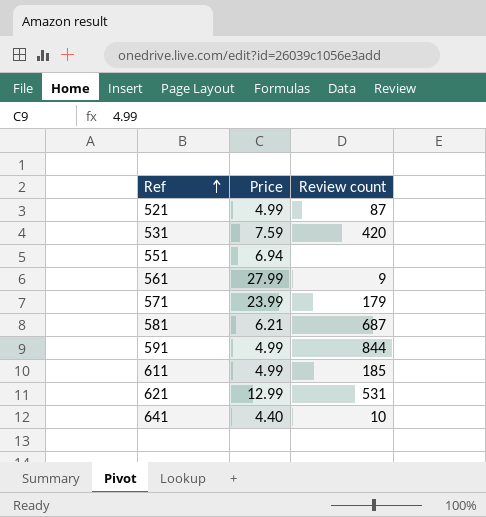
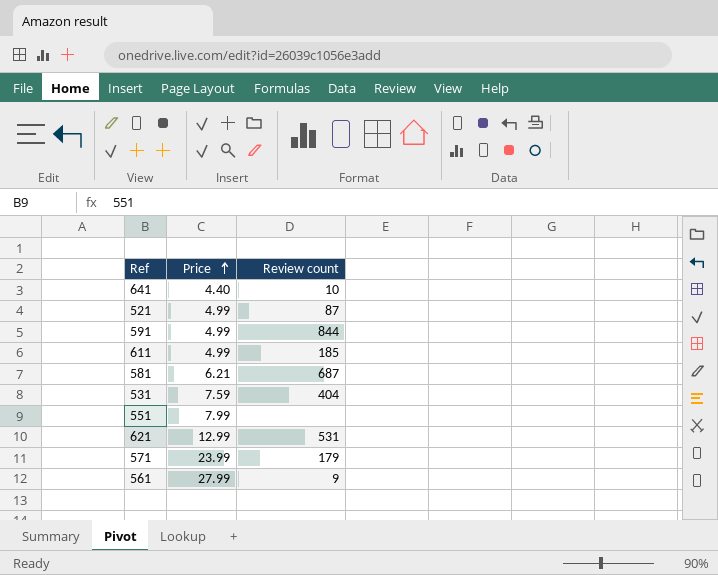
row order: Ref ascending -> Price ascending
531 | Review count: 420 -> 404
551 | Price: 6.94 -> 7.99

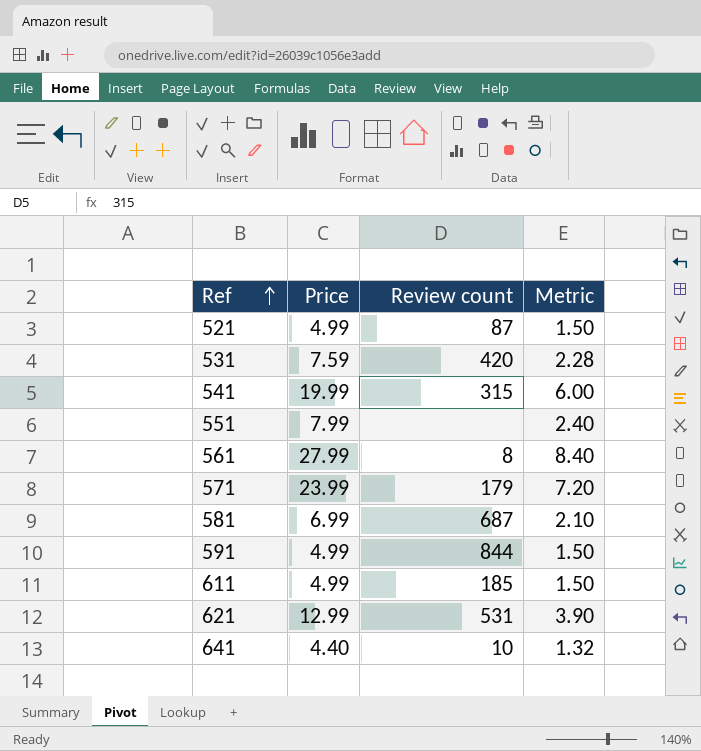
row order: Price ascending -> Ref ascending
column Metric | formula: none -> [Price] * 0.3
531 | Review count: 404 -> 420
row 541: none -> 19.99 | 315 | 6.00
561 | Review count: 9 -> 8
581 | Price: 6.21 -> 6.99

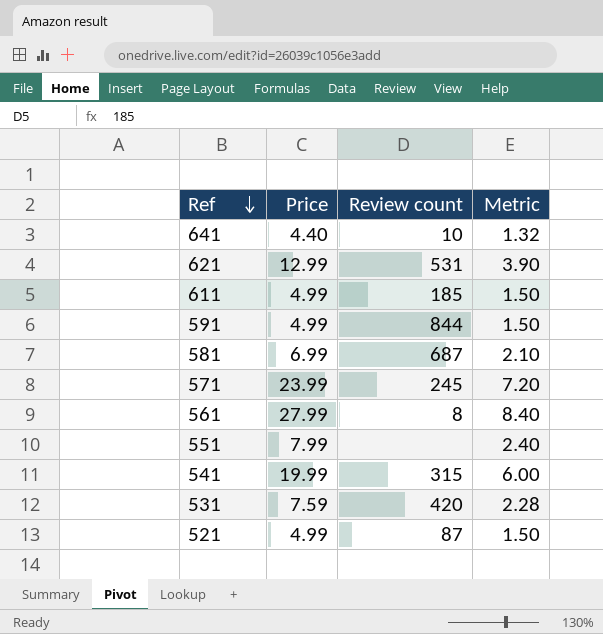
row order: Ref ascending -> Ref descending
571 | Review count: 179 -> 245

